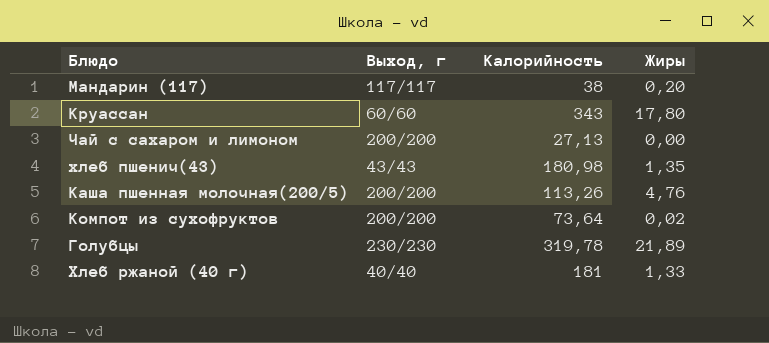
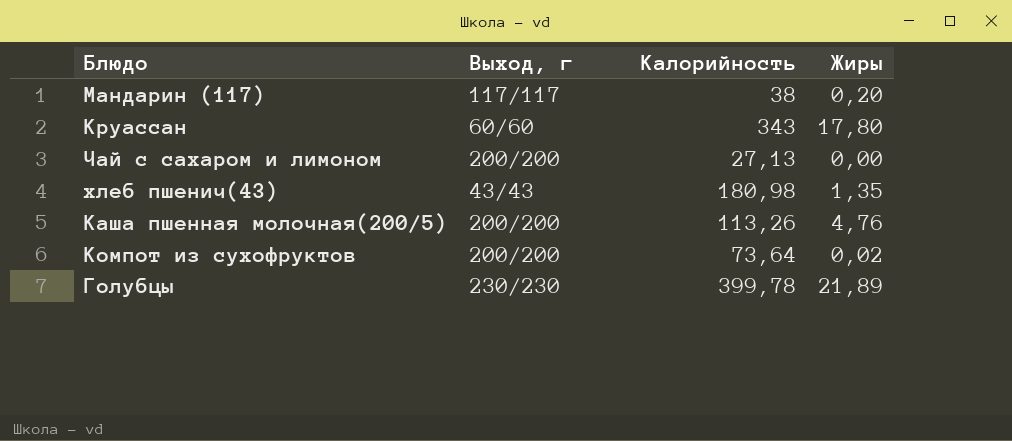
row Хлеб ржаной (40 г): 40/40 | 181 | 1,33 -> none
Голубцы | Калорийность: 319,78 -> 399,78

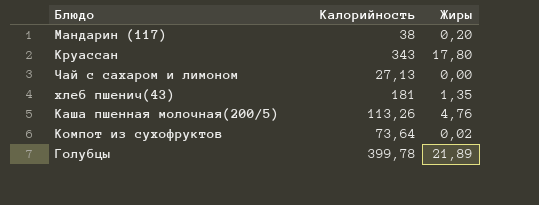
column Выход, г | position: 2 -> none
хлеб пшенич(43) | Калорийность: 180,98 -> 181

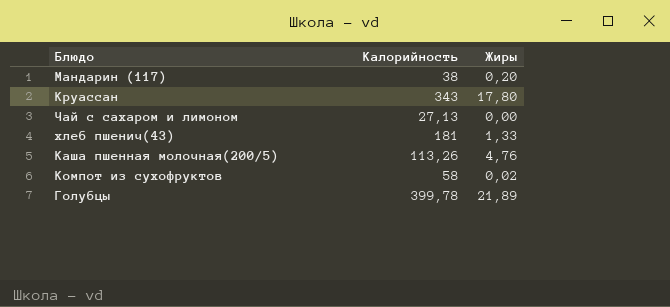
хлеб пшенич(43) | Жиры: 1,35 -> 1,33
Компот из сухофруктов | Калорийность: 73,64 -> 58

